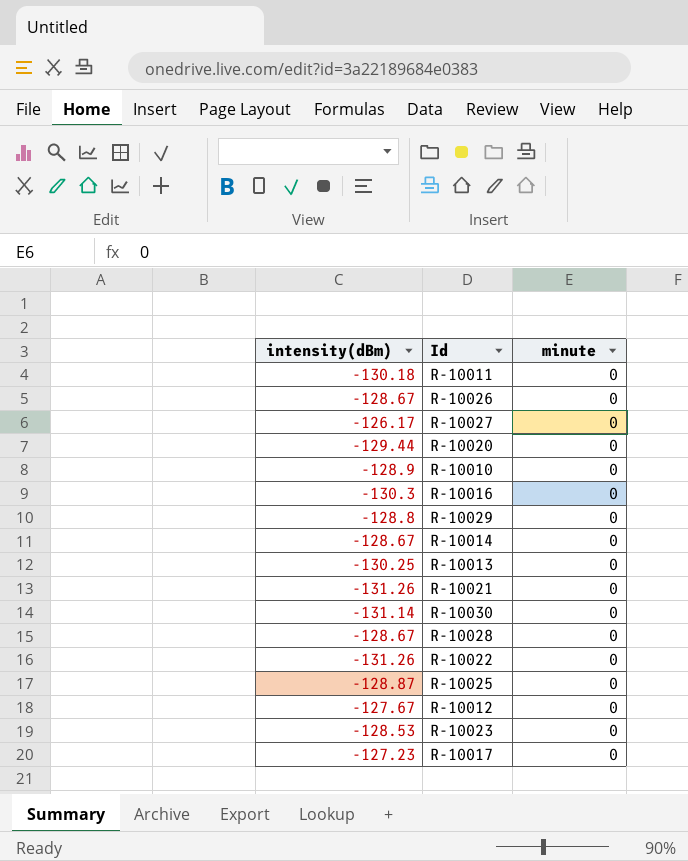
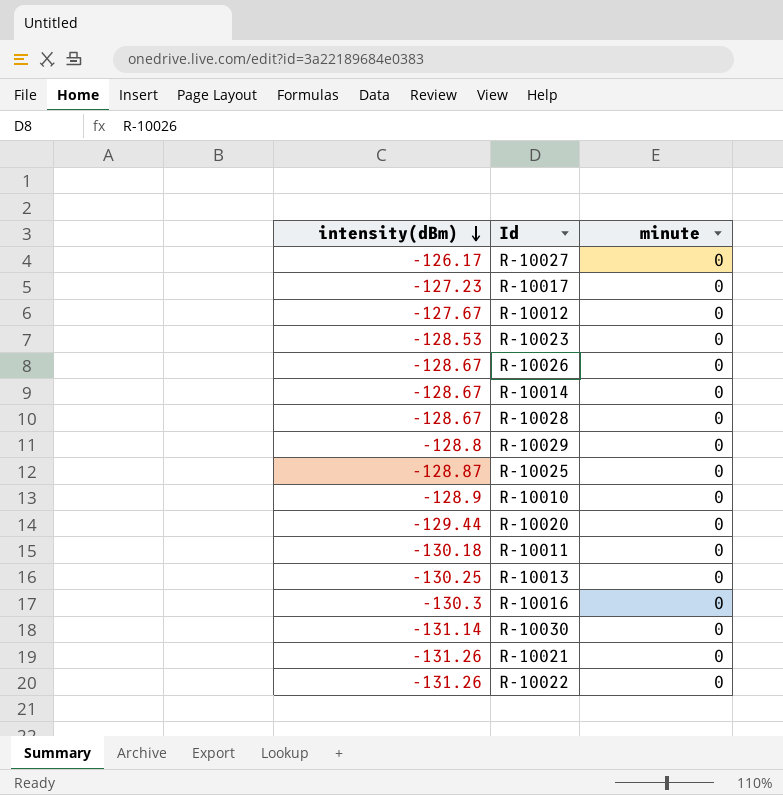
row order: none -> intensity(dBm) descending

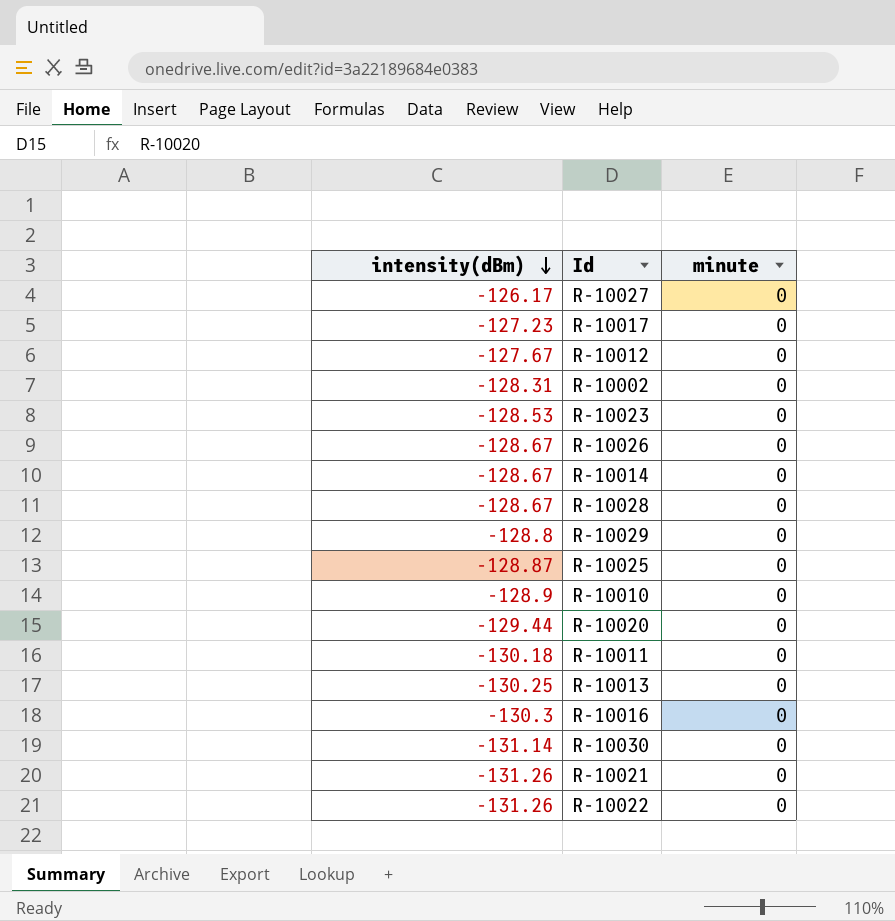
row R-10002: none -> -128.31 | 0

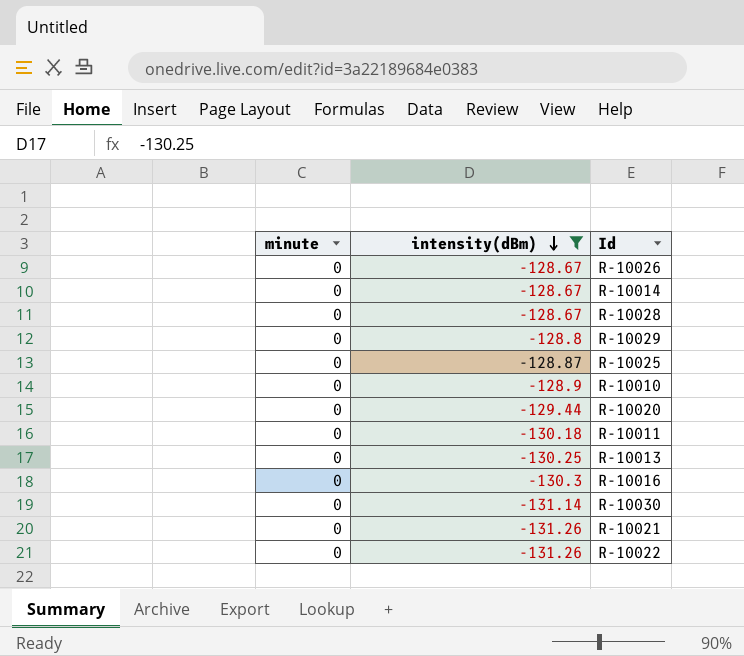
filter: none -> intensity(dBm) <= -128.67
column minute | position: 3 -> 1

